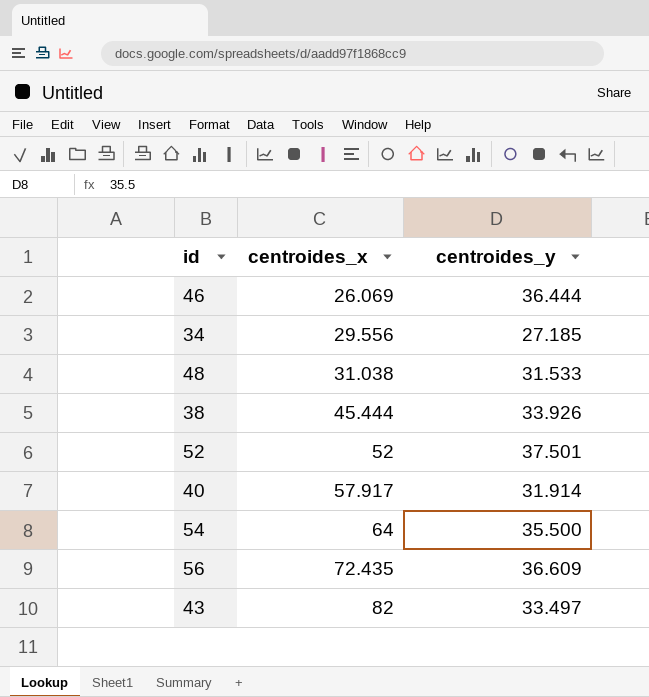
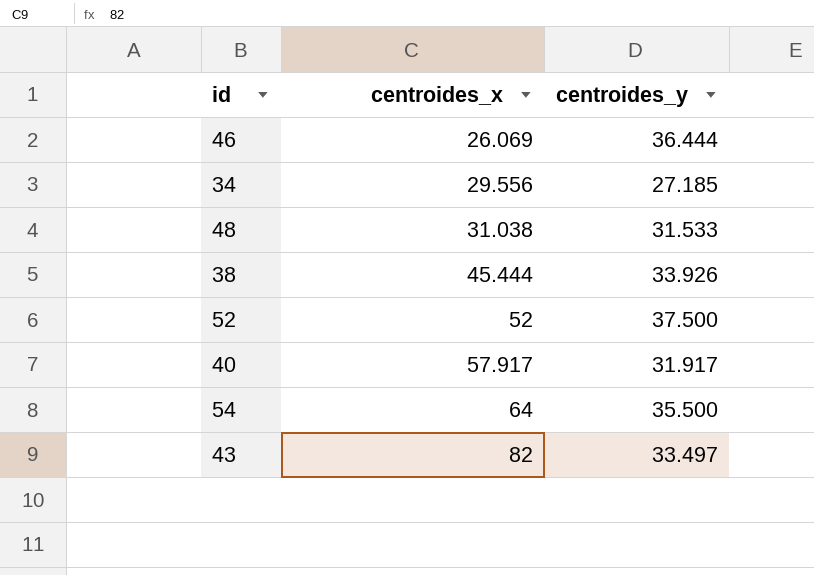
row 56: 72.435 | 36.609 -> none
52 | centroides_y: 37.501 -> 37.500
40 | centroides_y: 31.914 -> 31.917

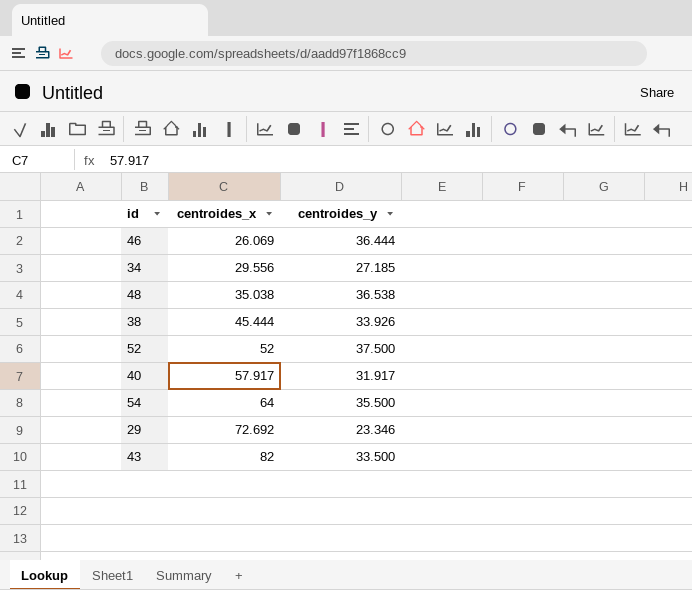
48 | centroides_x: 31.038 -> 35.038
48 | centroides_y: 31.533 -> 36.538
row 29: none -> 72.692 | 23.346
43 | centroides_y: 33.497 -> 33.500

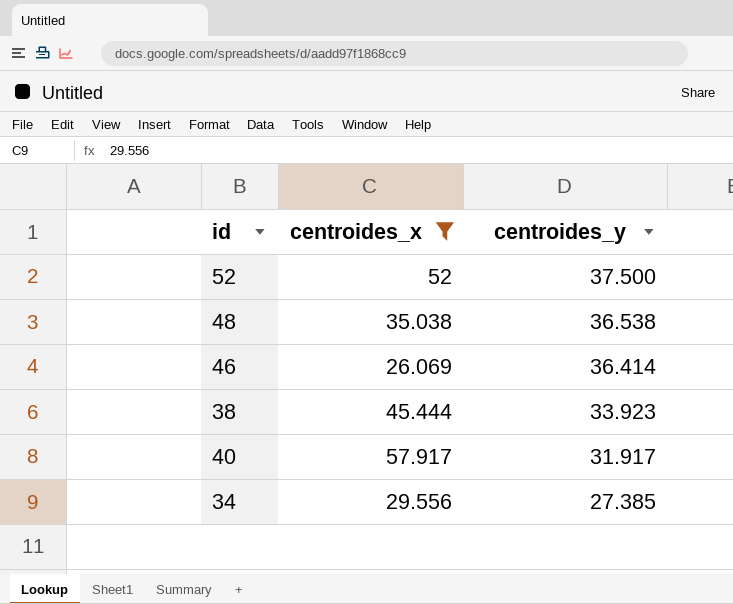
filter: none -> centroides_x <= 57.917
row order: centroides_x ascending -> centroides_y descending
46 | centroides_y: 36.444 -> 36.414
38 | centroides_y: 33.926 -> 33.923
34 | centroides_y: 27.185 -> 27.385

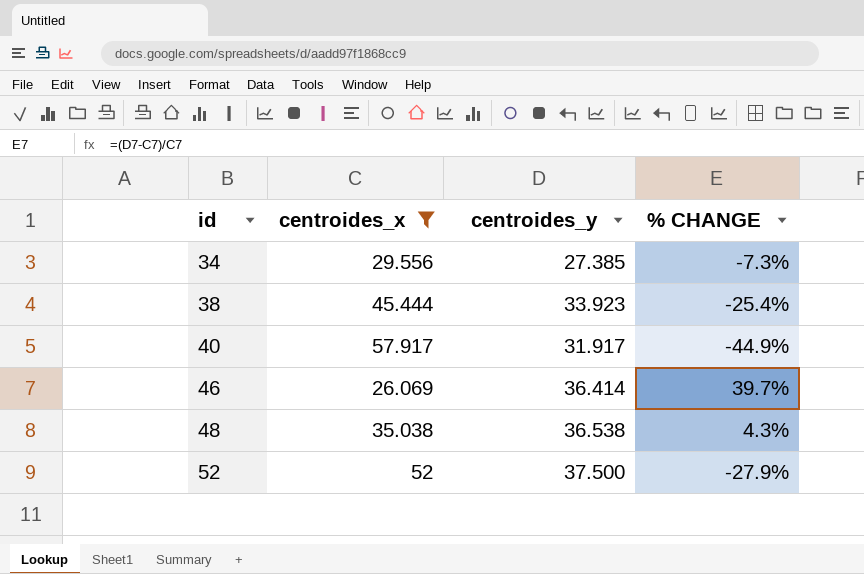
row order: centroides_y descending -> id ascending
column % CHANGE | formula: none -> ([centroides_y] - [centroides_x]) / [centroides_x]

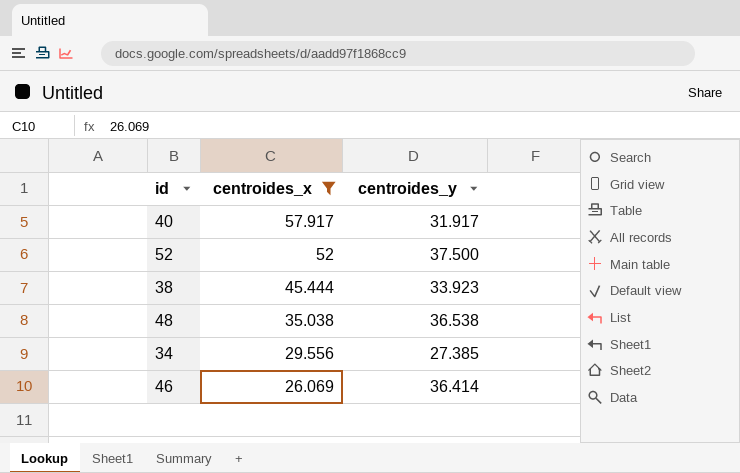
row order: id ascending -> centroides_x descending
column % CHANGE | formula: ([centroides_y] - [centroides_x]) / [centroides_x] -> none

